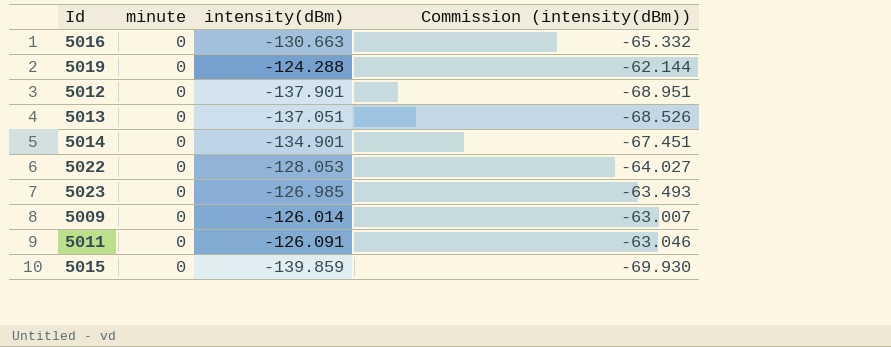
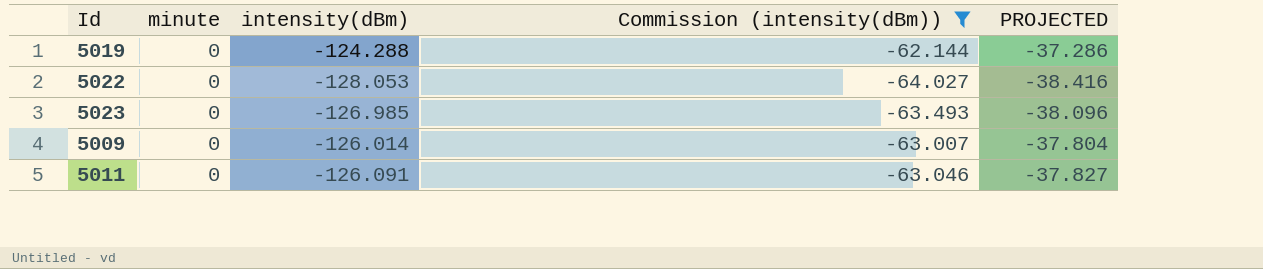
filter: none -> Commission (intensity(dBm)) >= -64.027
column PROJECTED | formula: none -> [intensity(dBm)] * 0.3

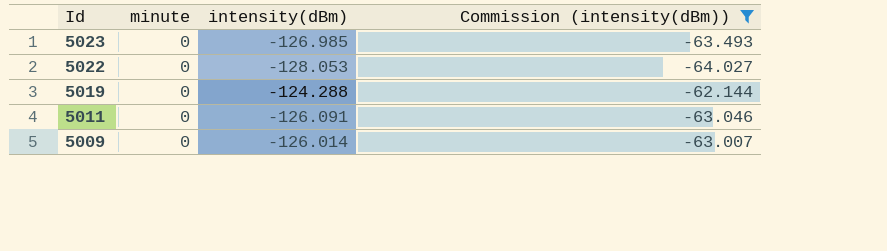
row order: none -> Id descending
column PROJECTED | formula: [intensity(dBm)] * 0.3 -> none

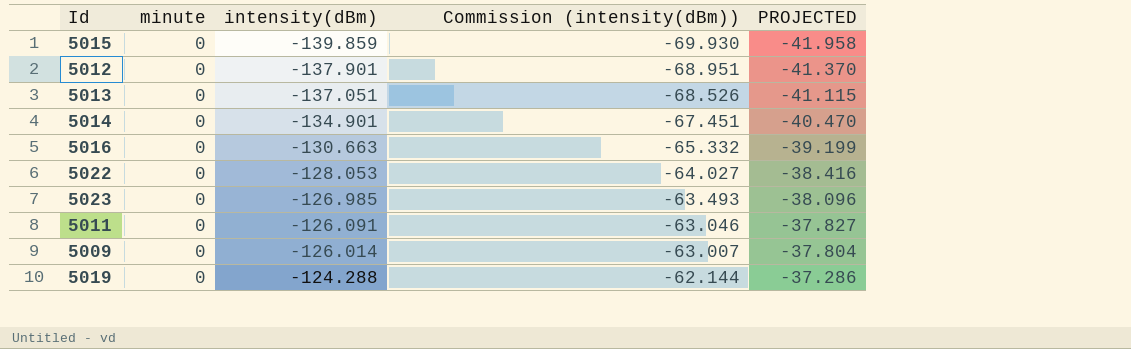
filter: Commission (intensity(dBm)) >= -64.027 -> none
row order: Id descending -> intensity(dBm) ascending
column PROJECTED | formula: none -> [intensity(dBm)] * 0.3

